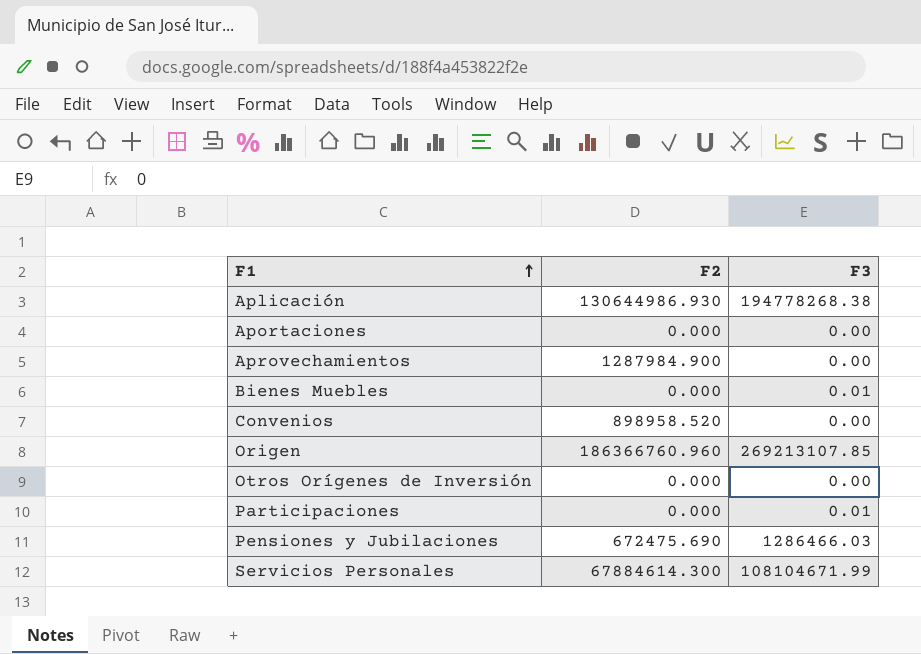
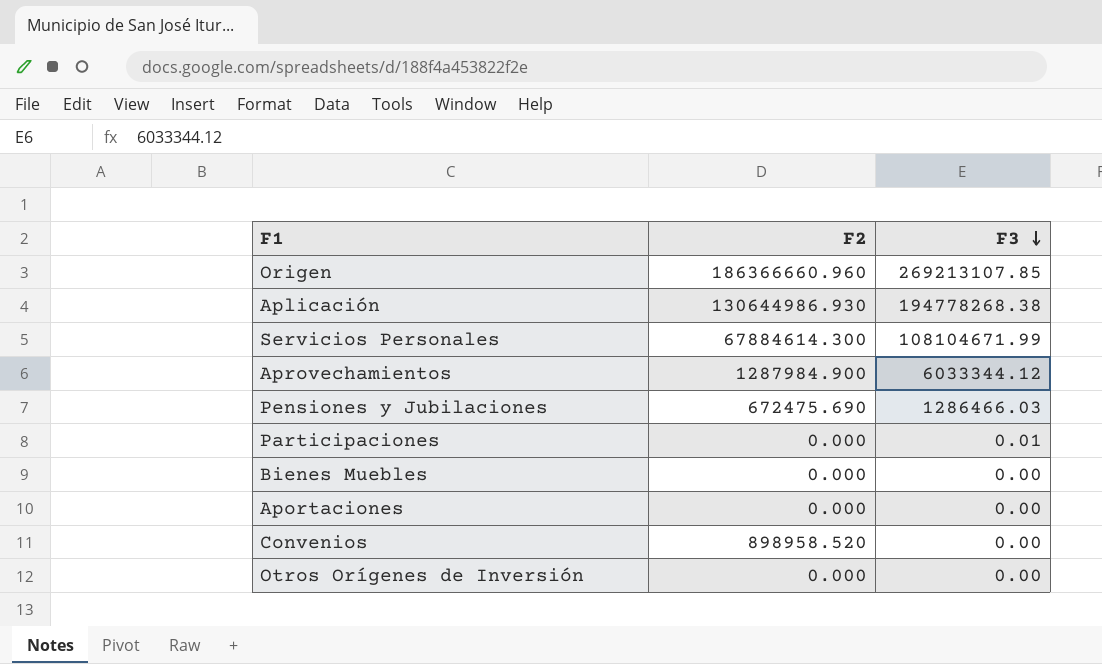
row order: F1 ascending -> F3 descending
Origen | F2: 186366760.960 -> 186366660.960
Aprovechamientos | F3: 0.00 -> 6033344.12
Bienes Muebles | F3: 0.01 -> 0.00

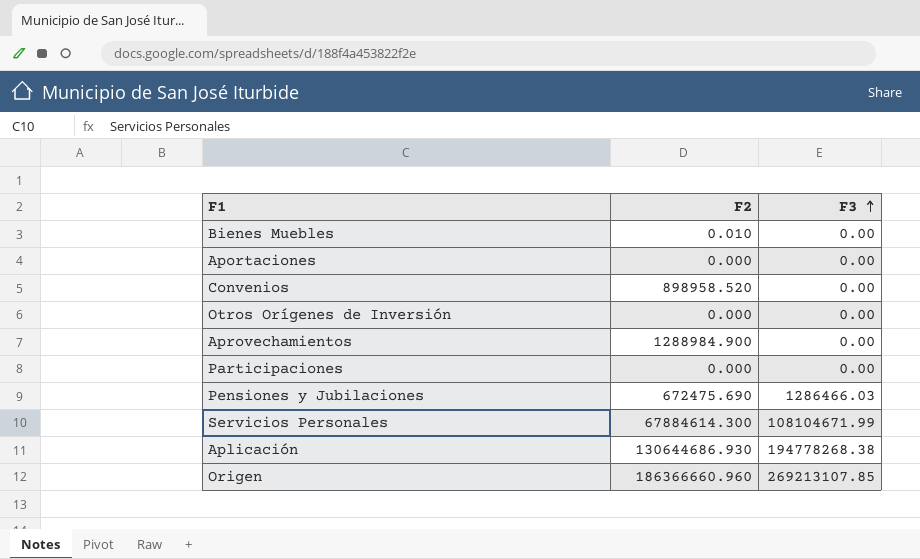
row order: F3 descending -> F3 ascending
Bienes Muebles | F2: 0.000 -> 0.010
Aprovechamientos | F2: 1287984.900 -> 1288984.900
Aprovechamientos | F3: 6033344.12 -> 0.00
Participaciones | F3: 0.01 -> 0.00
Aplicación | F2: 130644986.930 -> 130644686.930

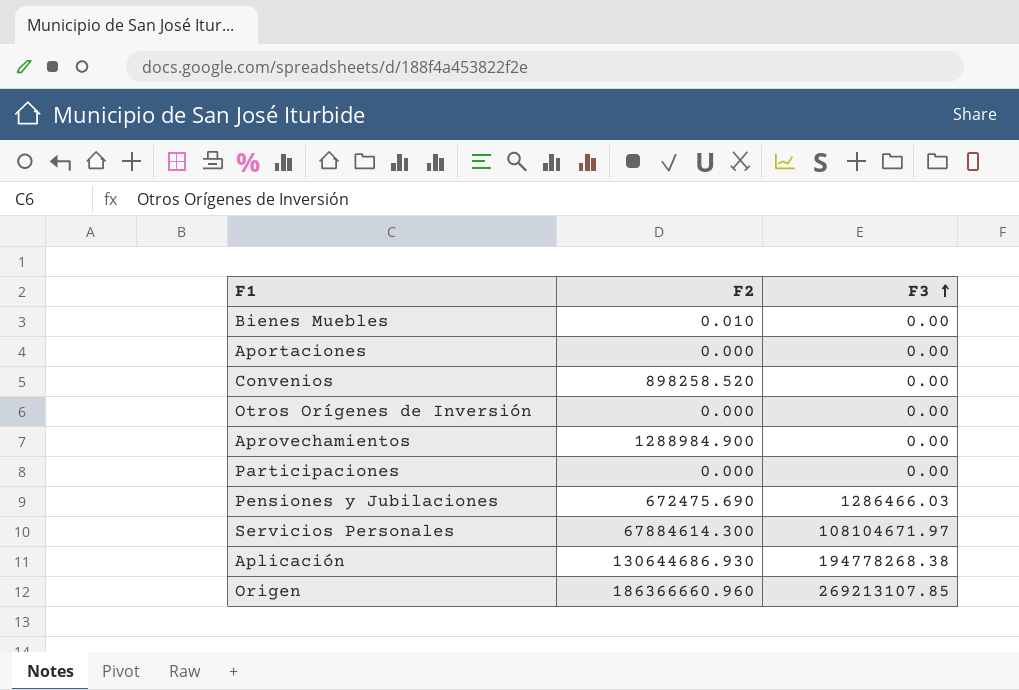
Convenios | F2: 898958.520 -> 898258.520
Servicios Personales | F3: 108104671.99 -> 108104671.97

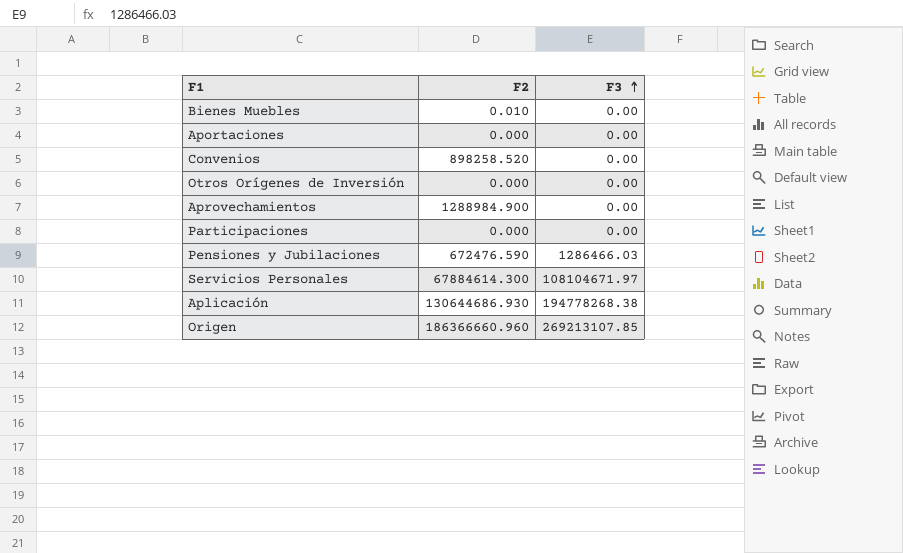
Pensiones y Jubilaciones | F2: 672475.690 -> 672476.590

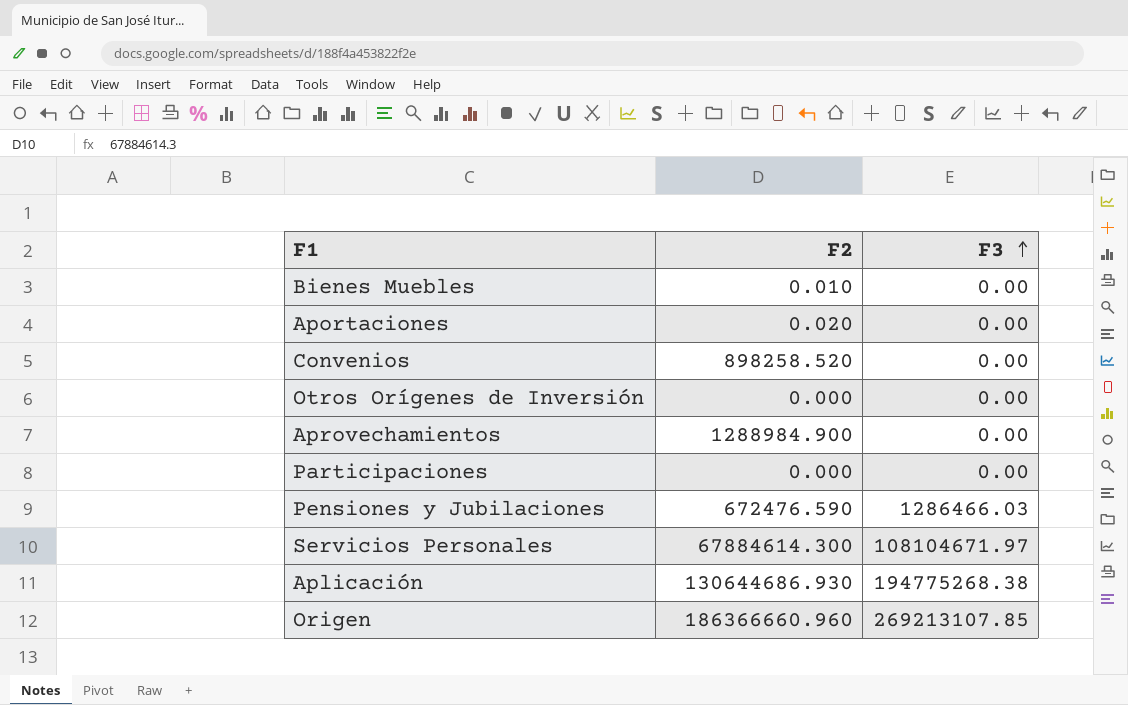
Aportaciones | F2: 0.000 -> 0.020
Aplicación | F3: 194778268.38 -> 194775268.38

